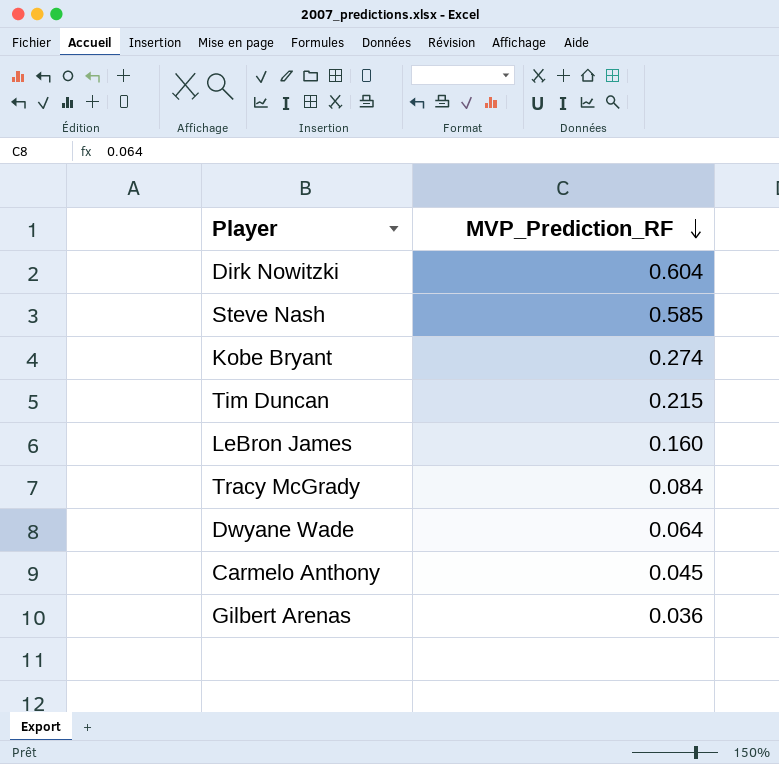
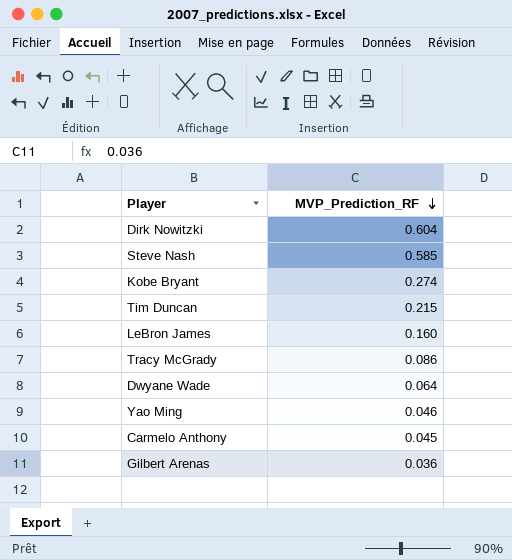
Tracy McGrady | MVP_Prediction_RF: 0.084 -> 0.086
row Yao Ming: none -> 0.046

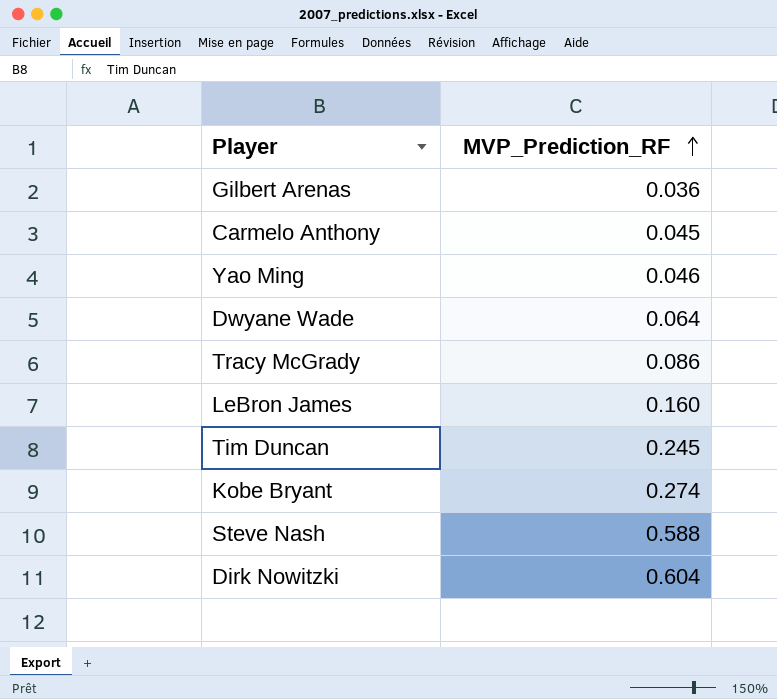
row order: MVP_Prediction_RF descending -> MVP_Prediction_RF ascending
Tim Duncan | MVP_Prediction_RF: 0.215 -> 0.245
Steve Nash | MVP_Prediction_RF: 0.585 -> 0.588

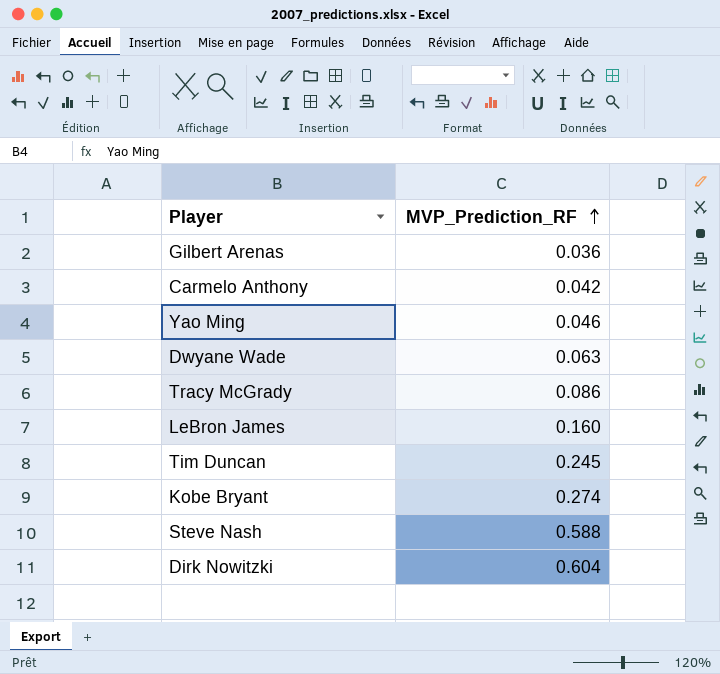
Carmelo Anthony | MVP_Prediction_RF: 0.045 -> 0.042
Dwyane Wade | MVP_Prediction_RF: 0.064 -> 0.063

